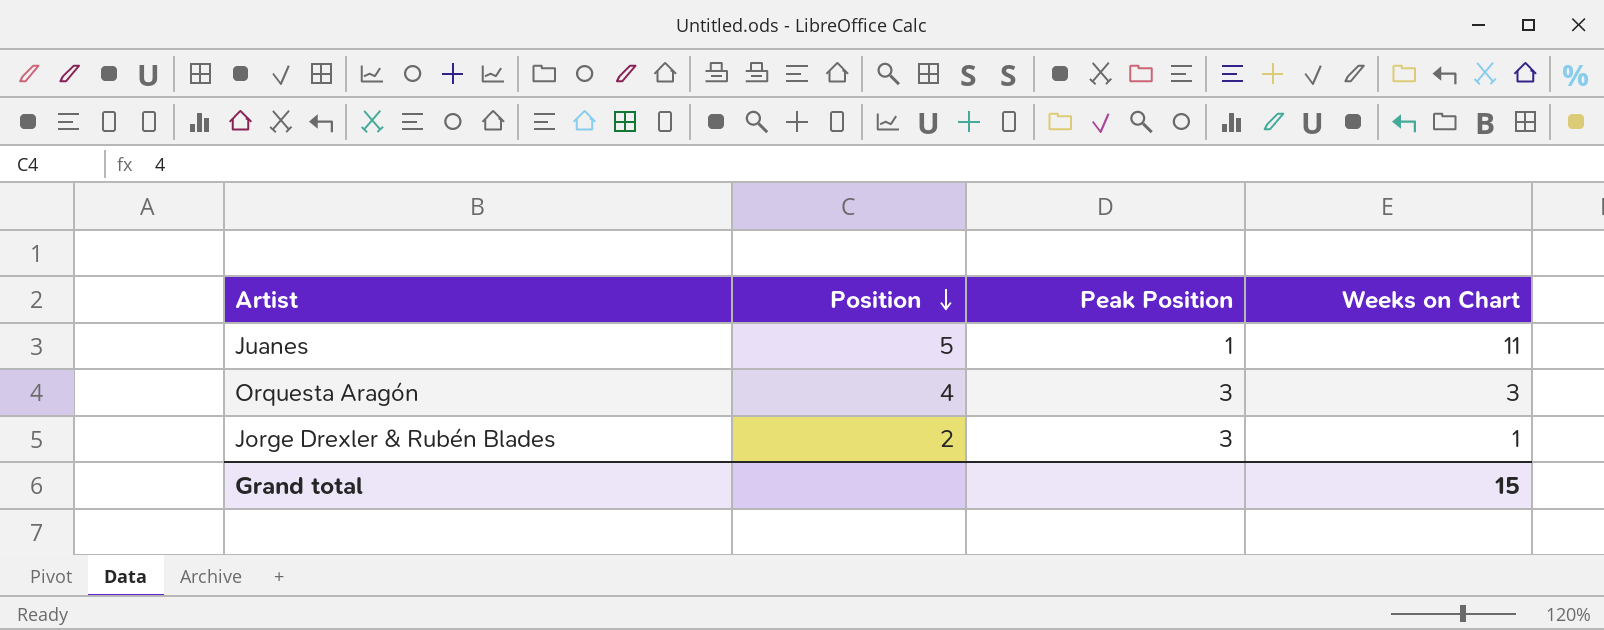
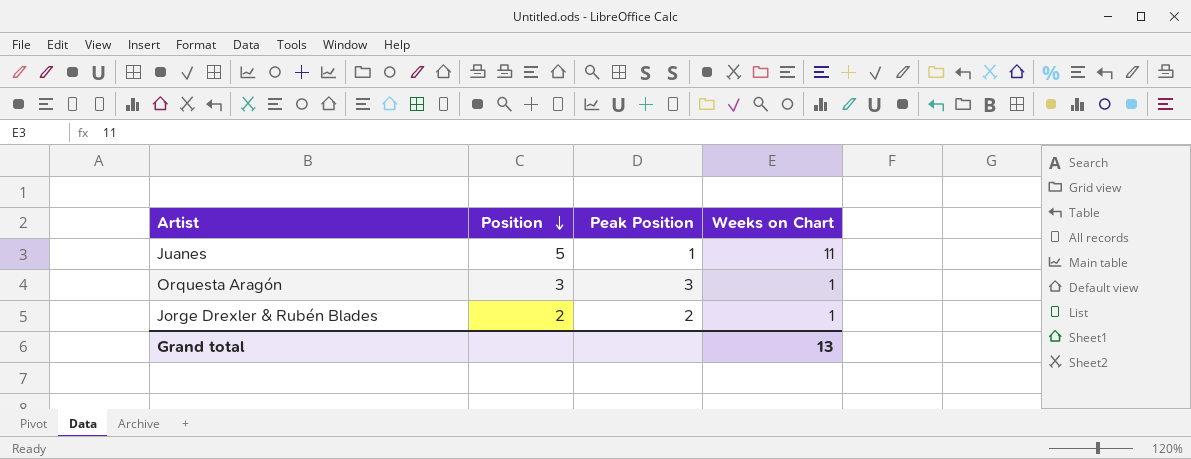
Orquesta Aragón | Position: 4 -> 3
Orquesta Aragón | Weeks on Chart: 3 -> 1
Jorge Drexler & Rubén Blades | Peak Position: 3 -> 2
Grand total | Weeks on Chart: 15 -> 13

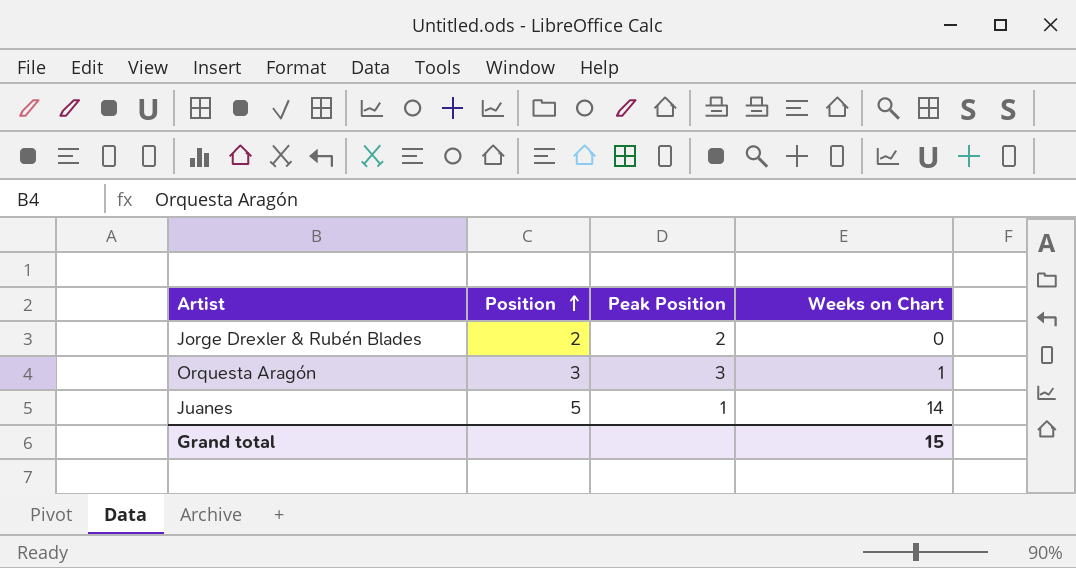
row order: Position descending -> Position ascending
Jorge Drexler & Rubén Blades | Weeks on Chart: 1 -> 0
Juanes | Weeks on Chart: 11 -> 14
Grand total | Weeks on Chart: 13 -> 15

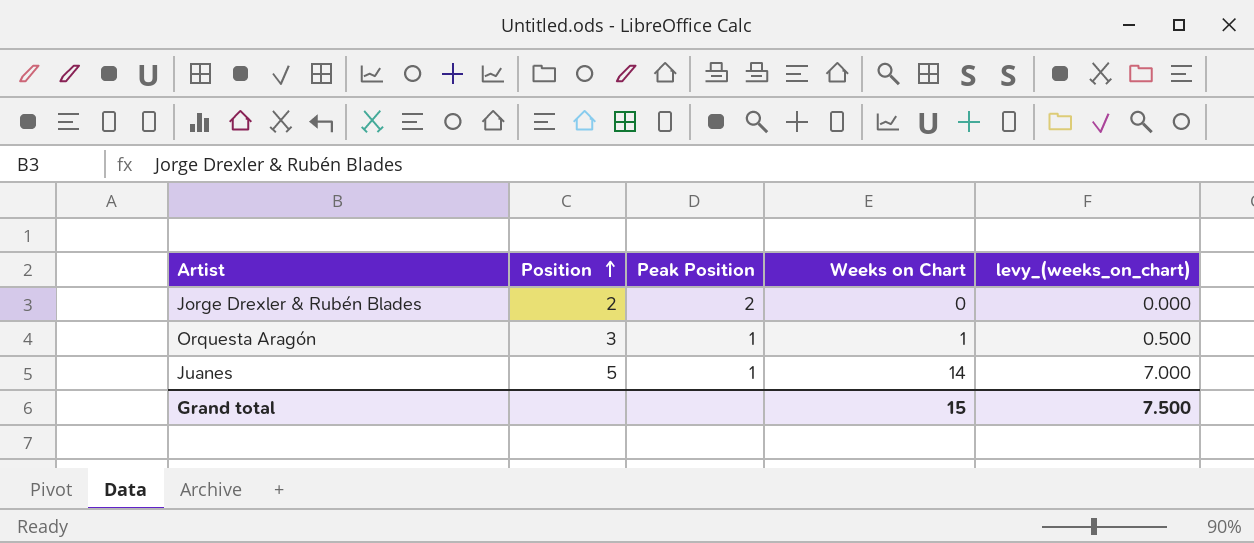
column levy_(weeks_on_chart) | formula: none -> [Weeks on Chart] * 0.5
Orquesta Aragón | Peak Position: 3 -> 1

